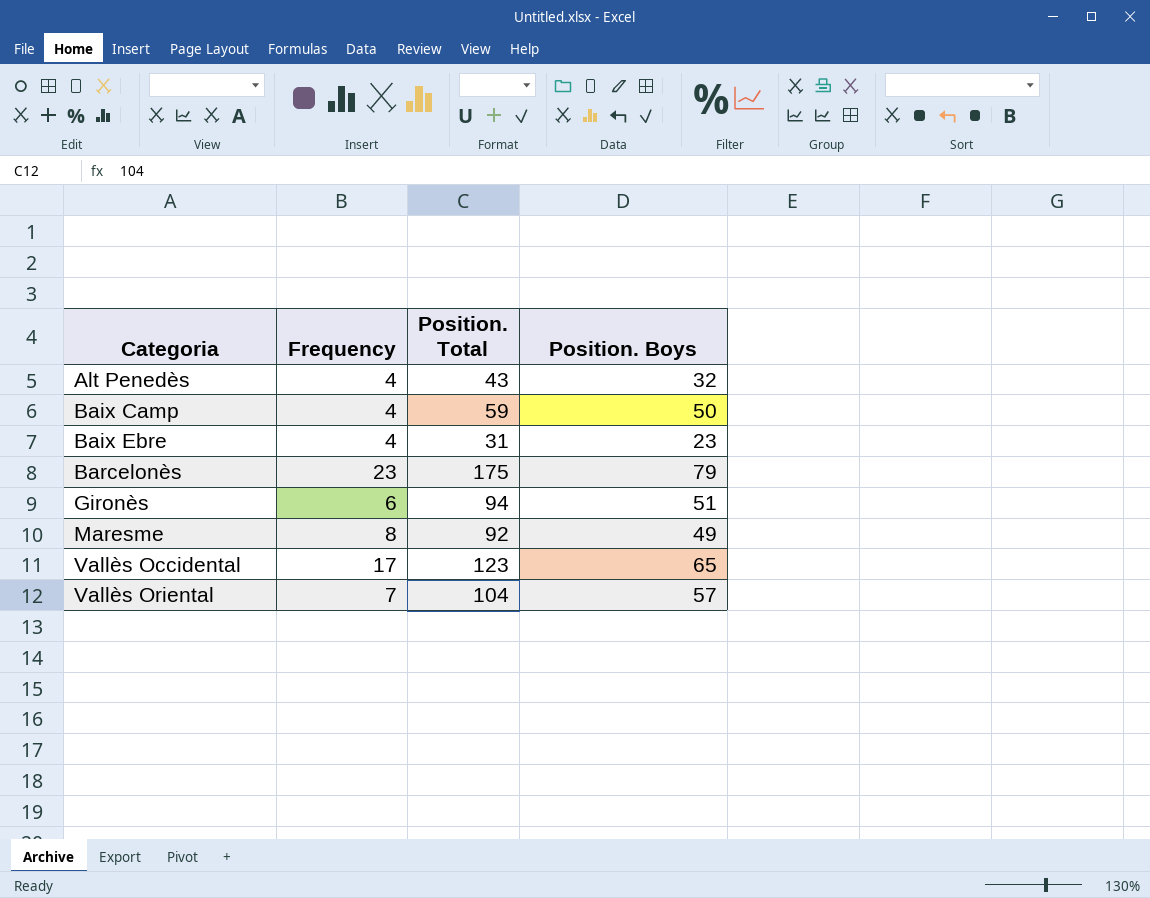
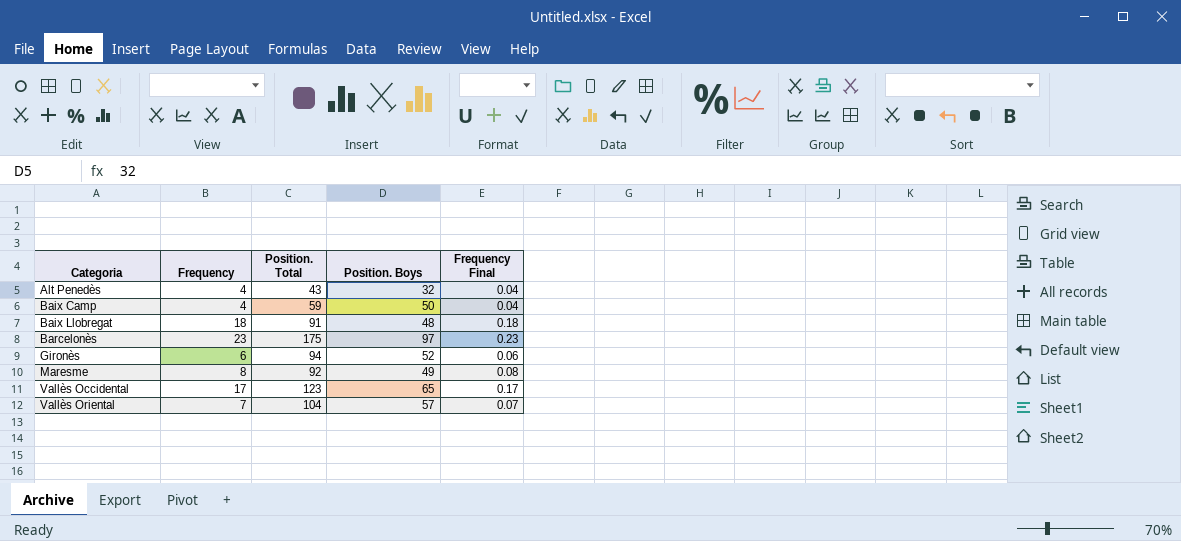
column Frequency Final | formula: none -> [Frequency] * 0.01
row Baix Ebre: 4 | 31 | 23 -> none
row Baix Llobregat: none -> 18 | 91 | 48 | 0.18
Barcelonès | Position. Boys: 79 -> 97
Gironès | Position. Boys: 51 -> 52

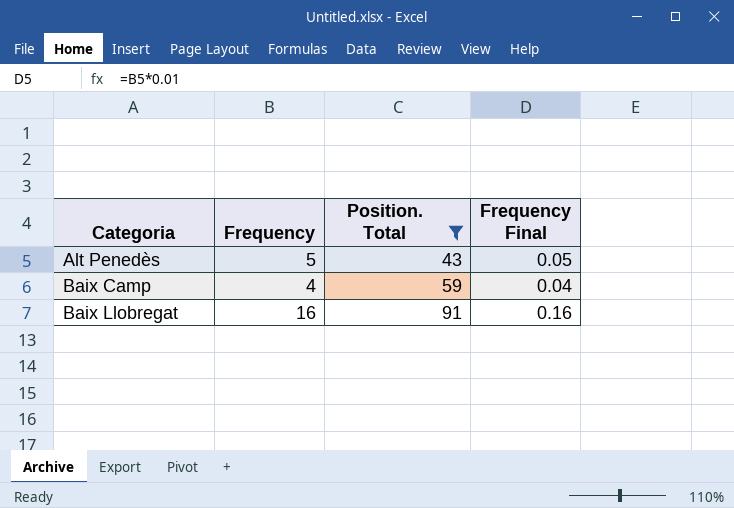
filter: none -> Position. Total <= 91
column Position. Boys | position: 4 -> none
Alt Penedès | Frequency: 4 -> 5
Alt Penedès | Frequency Final: 0.04 -> 0.05
Baix Llobregat | Frequency: 18 -> 16
Baix Llobregat | Frequency Final: 0.18 -> 0.16

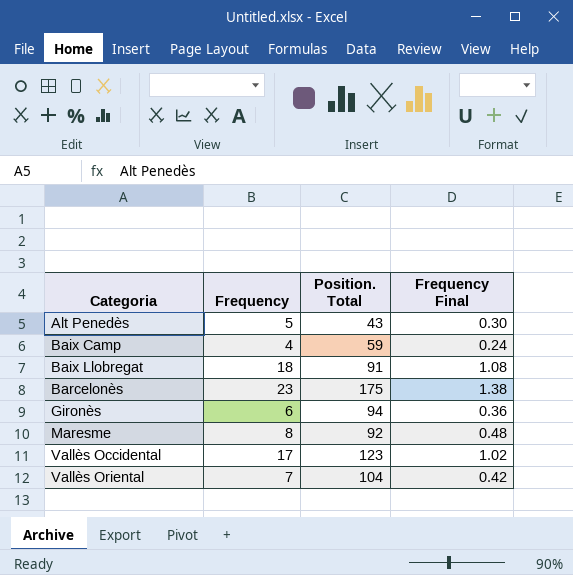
filter: Position. Total <= 91 -> none
column Frequency Final | formula: [Frequency] * 0.01 -> [Frequency] * 0.06
Baix Llobregat | Frequency: 16 -> 18

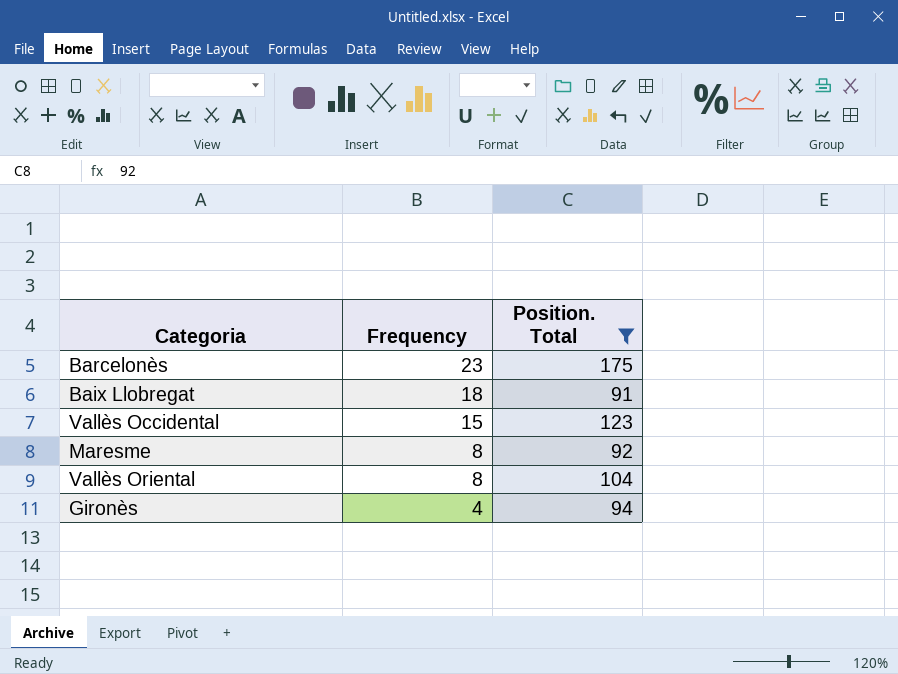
filter: none -> Position. Total >= 91
row order: Categoria ascending -> Frequency descending
column Frequency Final | formula: [Frequency] * 0.06 -> none
Vallès Occidental | Frequency: 17 -> 15
Vallès Oriental | Frequency: 7 -> 8
Gironès | Frequency: 6 -> 4

